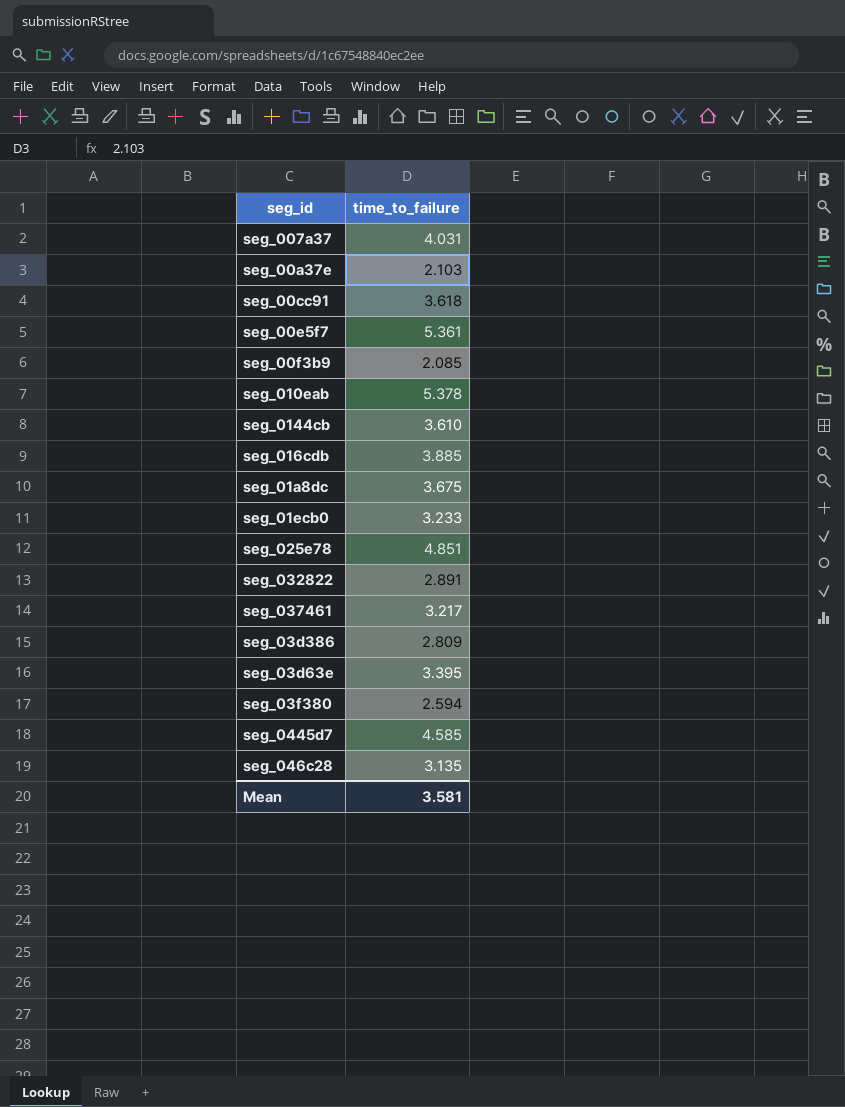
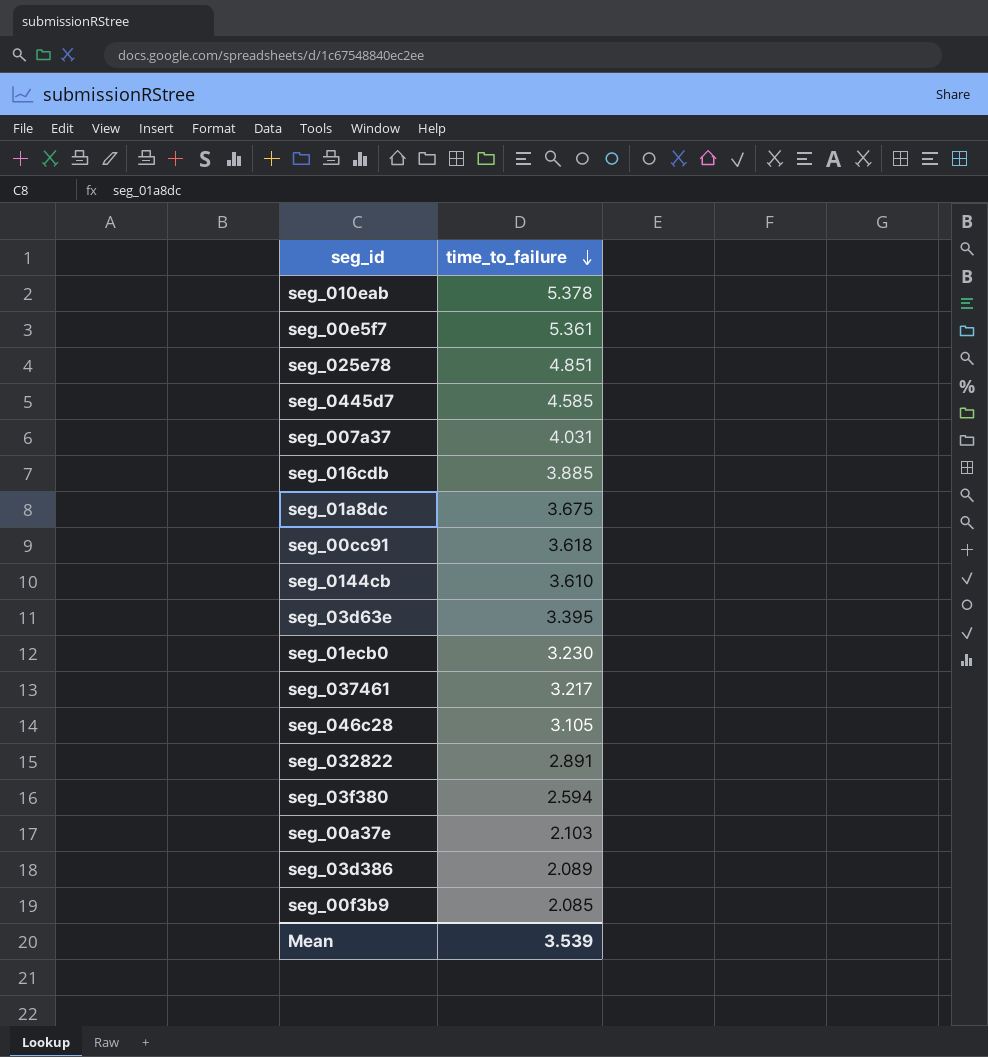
row order: none -> time_to_failure descending
seg_01ecb0 | time_to_failure: 3.233 -> 3.230
seg_046c28 | time_to_failure: 3.135 -> 3.105
seg_03d386 | time_to_failure: 2.809 -> 2.089
Mean | time_to_failure: 3.581 -> 3.539

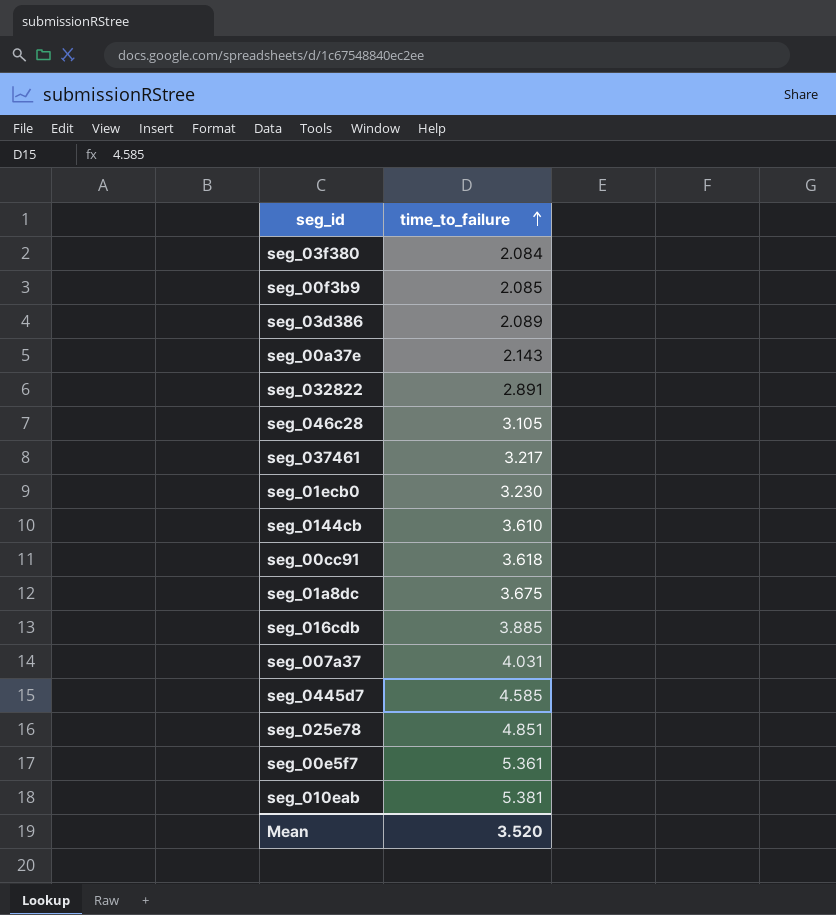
row order: time_to_failure descending -> time_to_failure ascending
row seg_03d63e: 3.395 -> none
seg_03f380 | time_to_failure: 2.594 -> 2.084
seg_00a37e | time_to_failure: 2.103 -> 2.143
seg_010eab | time_to_failure: 5.378 -> 5.381
Mean | time_to_failure: 3.539 -> 3.520

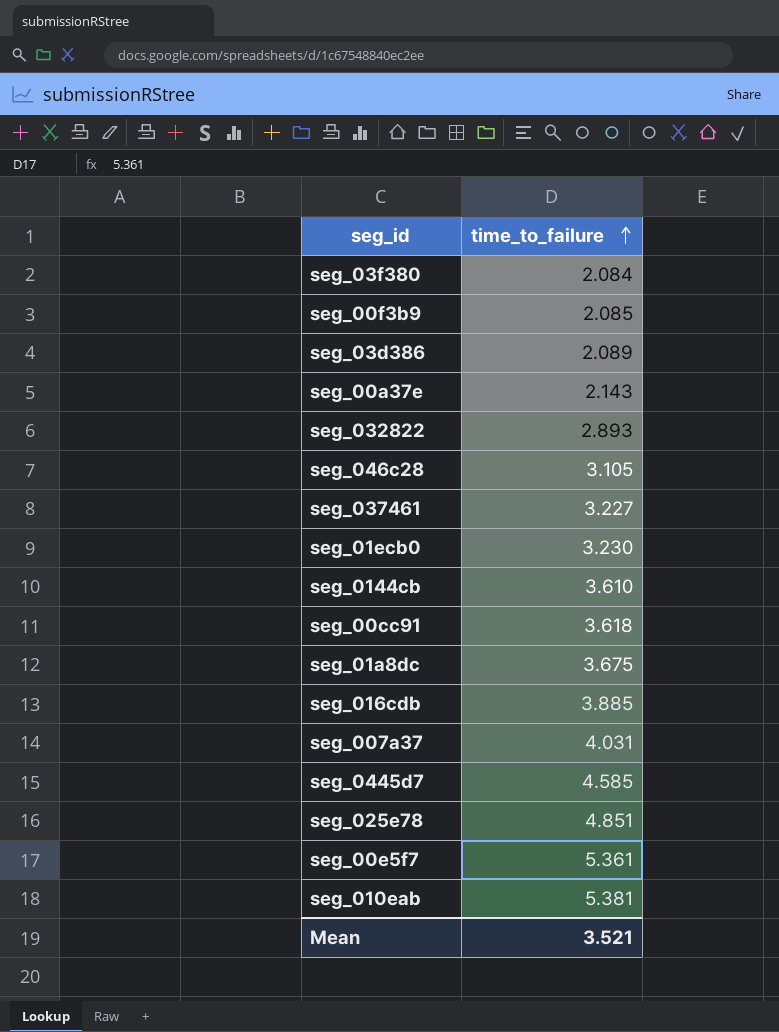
seg_032822 | time_to_failure: 2.891 -> 2.893
seg_037461 | time_to_failure: 3.217 -> 3.227
Mean | time_to_failure: 3.520 -> 3.521

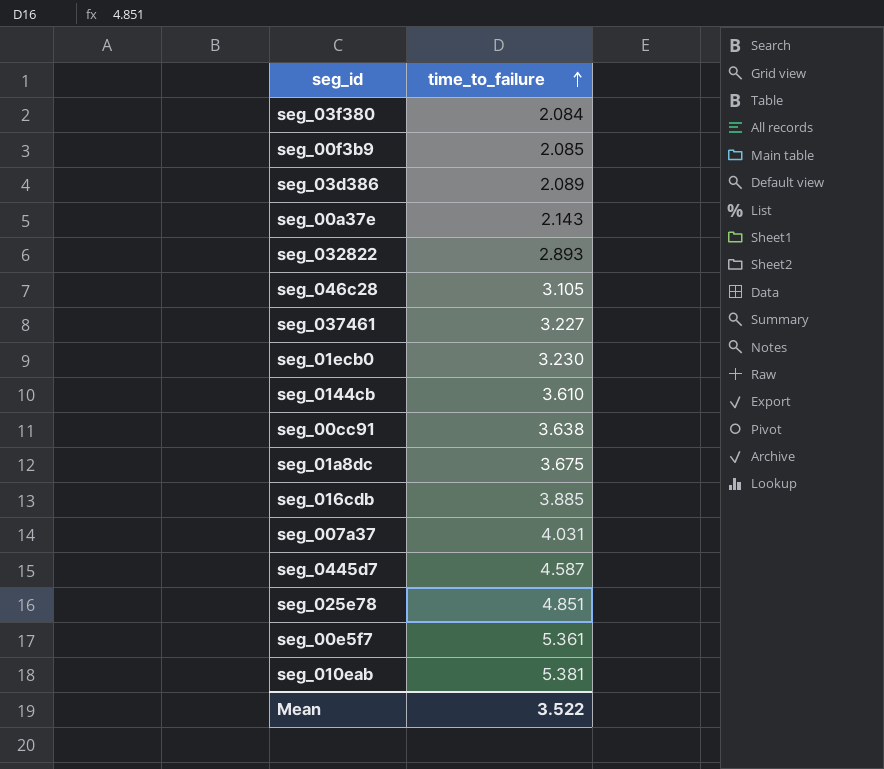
seg_00cc91 | time_to_failure: 3.618 -> 3.638
seg_0445d7 | time_to_failure: 4.585 -> 4.587
Mean | time_to_failure: 3.521 -> 3.522

